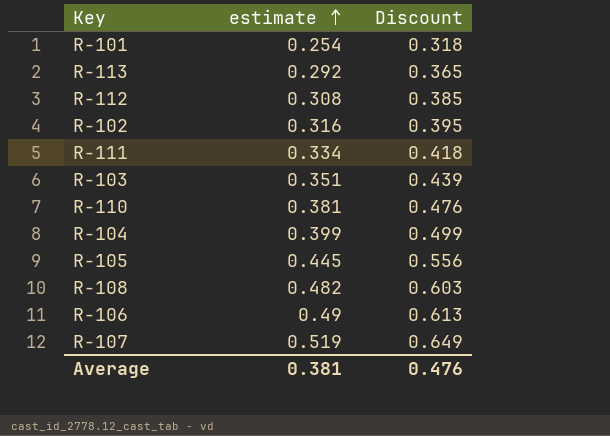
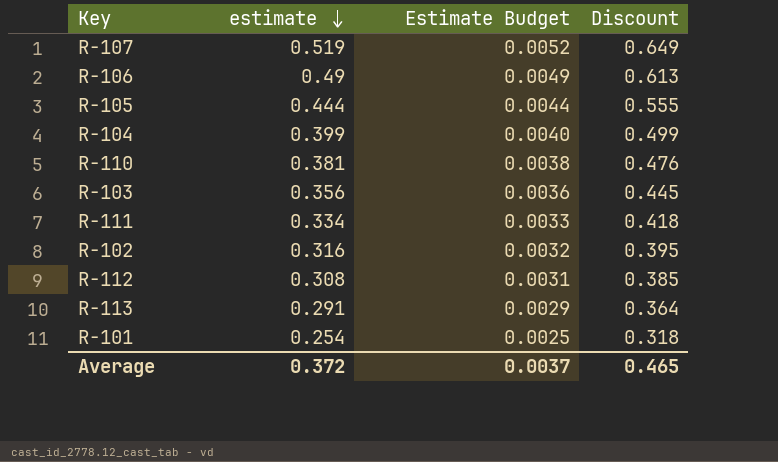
row order: estimate ascending -> estimate descending
column Estimate Budget | formula: none -> [estimate] * 0.01
row R-108: 0.482 | 0.603 -> none
R-105 | estimate: 0.445 -> 0.444
R-105 | Discount: 0.556 -> 0.555
R-103 | estimate: 0.351 -> 0.356
R-103 | Discount: 0.439 -> 0.445
R-113 | estimate: 0.292 -> 0.291
R-113 | Discount: 0.365 -> 0.364
Average | estimate: 0.381 -> 0.372
Average | Discount: 0.476 -> 0.465

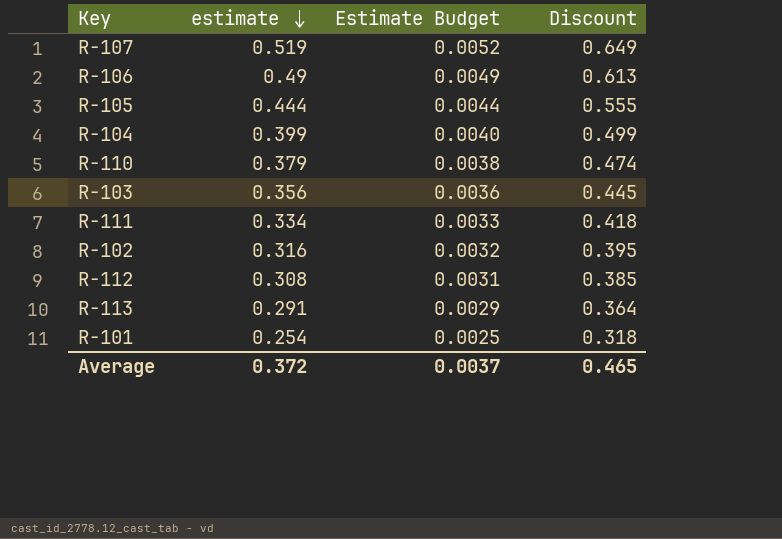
R-110 | estimate: 0.381 -> 0.379
R-110 | Discount: 0.476 -> 0.474

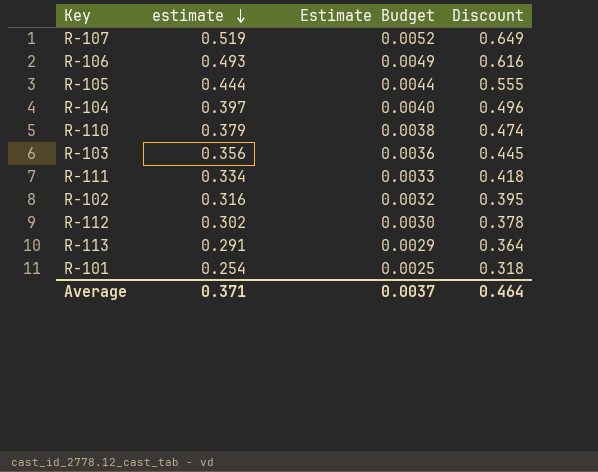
R-106 | estimate: 0.49 -> 0.493
R-106 | Discount: 0.613 -> 0.616
R-104 | estimate: 0.399 -> 0.397
R-104 | Discount: 0.499 -> 0.496
R-112 | estimate: 0.308 -> 0.302
R-112 | Estimate Budget: 0.0031 -> 0.0030
R-112 | Discount: 0.385 -> 0.378
Average | estimate: 0.372 -> 0.371
Average | Discount: 0.465 -> 0.464

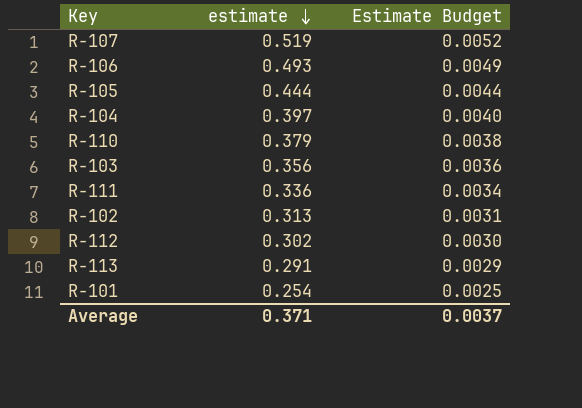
column Discount | formula: [estimate] * 1.25 -> none
R-111 | estimate: 0.334 -> 0.336
R-111 | Estimate Budget: 0.0033 -> 0.0034
R-102 | estimate: 0.316 -> 0.313
R-102 | Estimate Budget: 0.0032 -> 0.0031

